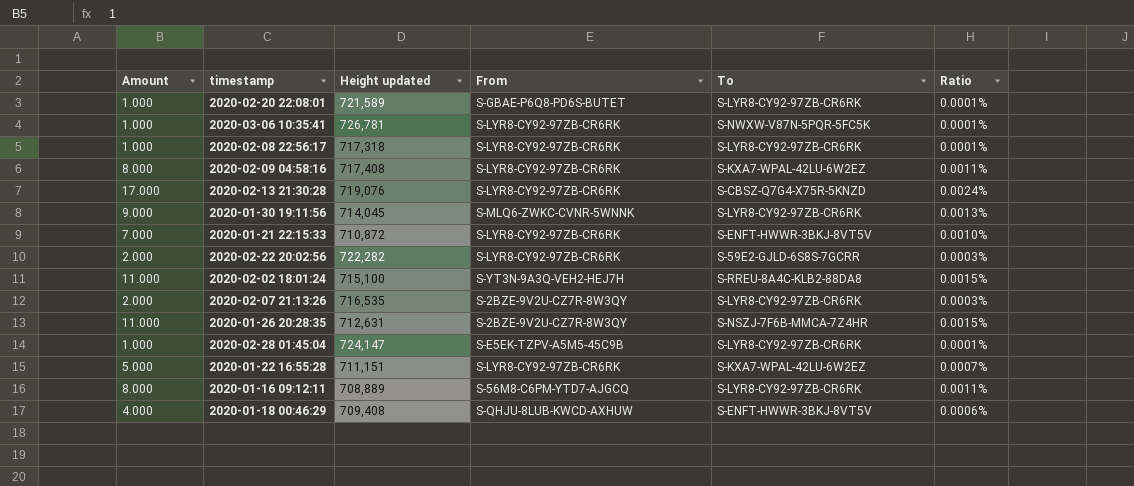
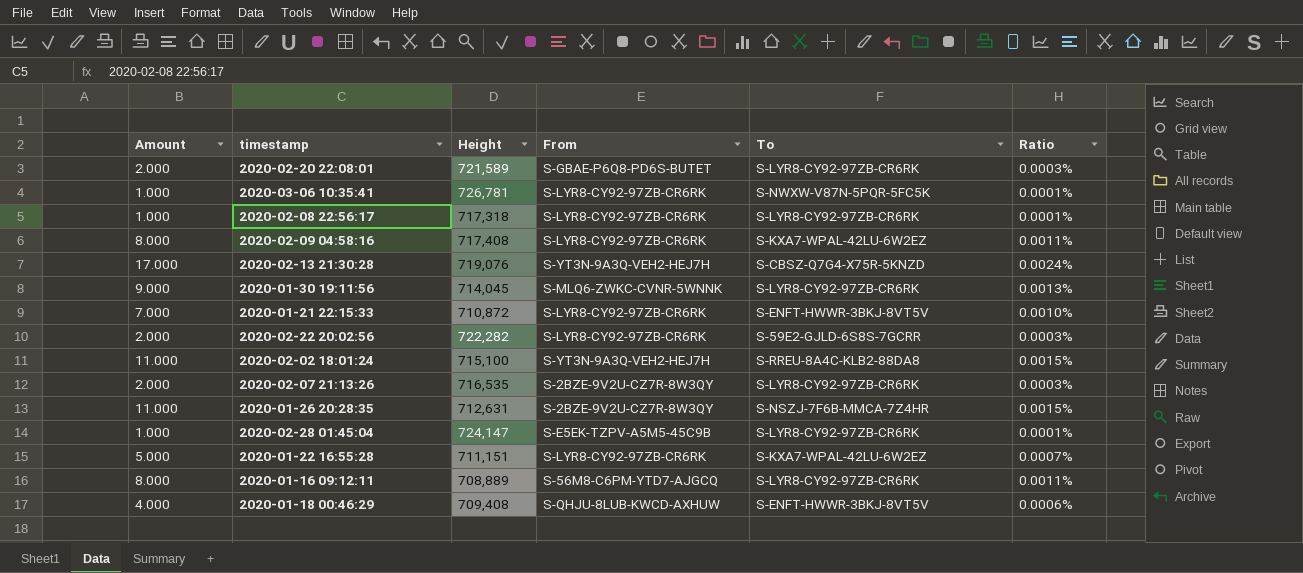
column name: Height updated -> Height
2020-02-20 22:08:01 | Amount: 1.000 -> 2.000
2020-02-20 22:08:01 | Ratio: 0.0001% -> 0.0003%
2020-02-13 21:30:28 | From: S-LYR8-CY92-97ZB-CR6RK -> S-YT3N-9A3Q-VEH2-HEJ7H

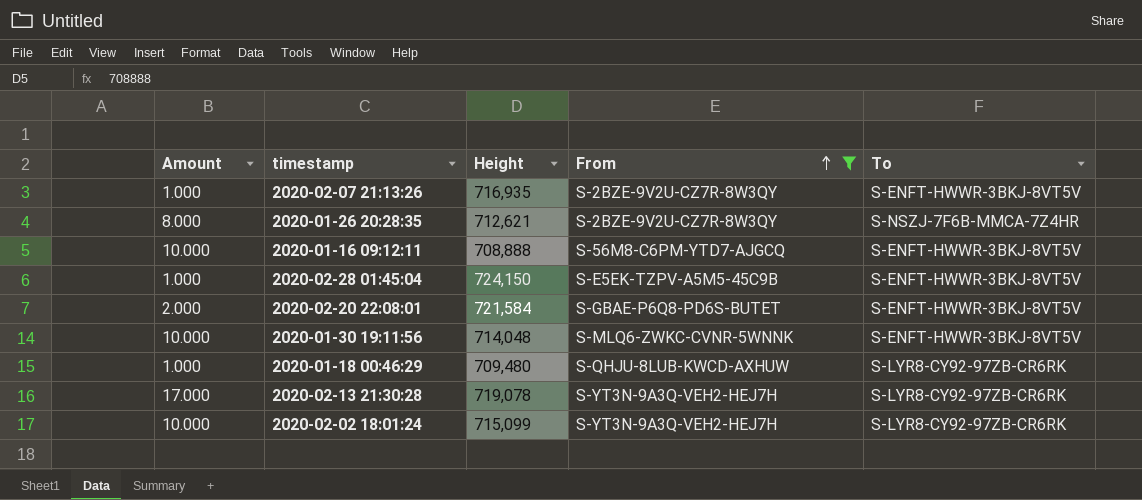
filter: none -> From != S-LYR8-CY92-97ZB-CR6RK
row order: none -> From ascending
column Ratio | formula: [Amount] / [Height] -> none
2020-02-07 21:13:26 | Amount: 2.000 -> 1.000
2020-02-07 21:13:26 | Height: 716,535 -> 716,935
2020-02-07 21:13:26 | To: S-LYR8-CY92-97ZB-CR6RK -> S-ENFT-HWWR-3BKJ-8VT5V
2020-01-26 20:28:35 | Amount: 11.000 -> 8.000
2020-01-26 20:28:35 | Height: 712,631 -> 712,621
2020-01-16 09:12:11 | Amount: 8.000 -> 10.000
2020-01-16 09:12:11 | Height: 708,889 -> 708,888
2020-01-16 09:12:11 | To: S-LYR8-CY92-97ZB-CR6RK -> S-ENFT-HWWR-3BKJ-8VT5V
2020-02-28 01:45:04 | Height: 724,147 -> 724,150
2020-02-28 01:45:04 | To: S-LYR8-CY92-97ZB-CR6RK -> S-ENFT-HWWR-3BKJ-8VT5V
2020-02-20 22:08:01 | Height: 721,589 -> 721,584
2020-02-20 22:08:01 | To: S-LYR8-CY92-97ZB-CR6RK -> S-ENFT-HWWR-3BKJ-8VT5V
2020-01-30 19:11:56 | Amount: 9.000 -> 10.000
2020-01-30 19:11:56 | Height: 714,045 -> 714,048
2020-01-30 19:11:56 | To: S-LYR8-CY92-97ZB-CR6RK -> S-ENFT-HWWR-3BKJ-8VT5V
2020-01-18 00:46:29 | Amount: 4.000 -> 1.000
2020-01-18 00:46:29 | Height: 709,408 -> 709,480
2020-01-18 00:46:29 | To: S-ENFT-HWWR-3BKJ-8VT5V -> S-LYR8-CY92-97ZB-CR6RK
2020-02-13 21:30:28 | Height: 719,076 -> 719,078
2020-02-13 21:30:28 | To: S-CBSZ-Q7G4-X75R-5KNZD -> S-LYR8-CY92-97ZB-CR6RK
2020-02-02 18:01:24 | Amount: 11.000 -> 10.000
2020-02-02 18:01:24 | Height: 715,100 -> 715,099
2020-02-02 18:01:24 | To: S-RREU-8A4C-KLB2-88DA8 -> S-LYR8-CY92-97ZB-CR6RK

